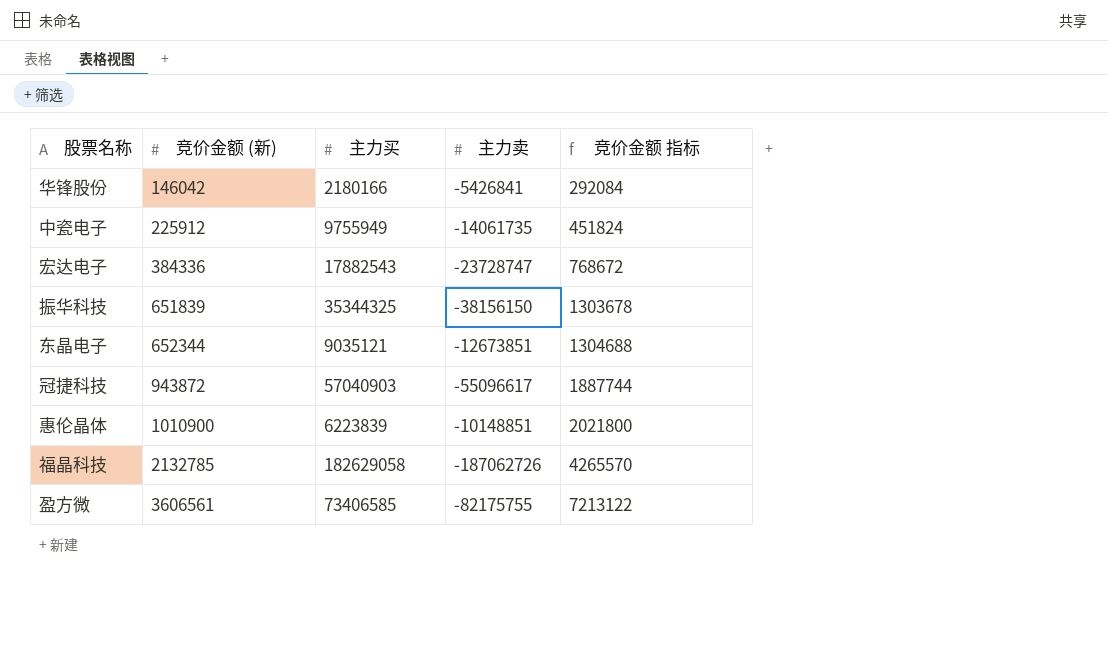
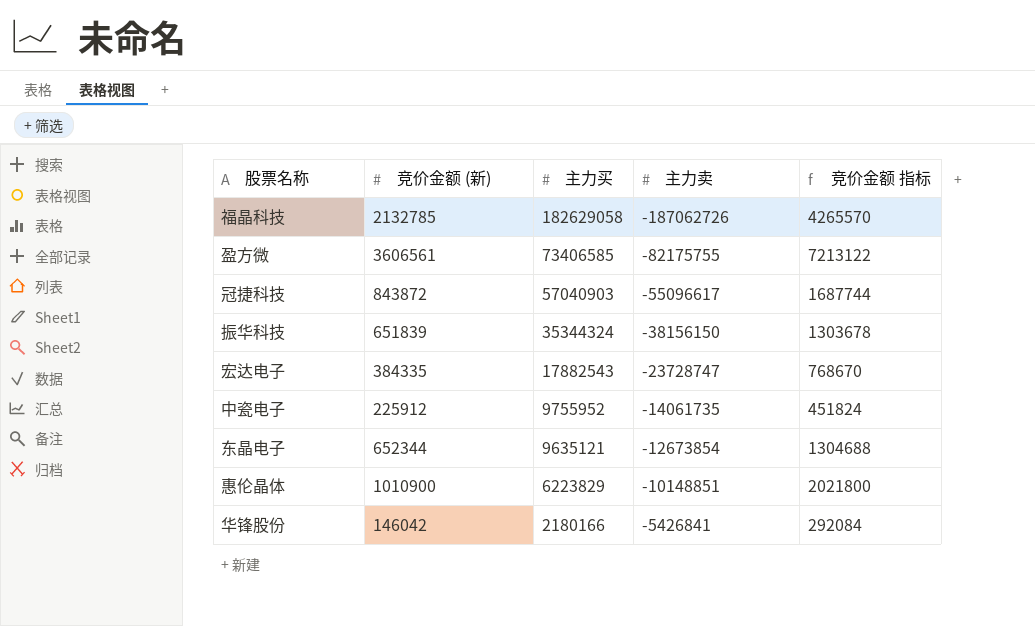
row order: 竞价金额 (新) ascending -> 主力买 descending
冠捷科技 | 竞价金额 (新): 943872 -> 843872
冠捷科技 | 竞价金额 指标: 1887744 -> 1687744
振华科技 | 主力买: 35344325 -> 35344324
宏达电子 | 竞价金额 (新): 384336 -> 384335
宏达电子 | 竞价金额 指标: 768672 -> 768670
中瓷电子 | 主力买: 9755949 -> 9755952
东晶电子 | 主力买: 9035121 -> 9635121
东晶电子 | 主力卖: -12673851 -> -12673854
惠伦晶体 | 主力买: 6223839 -> 6223829

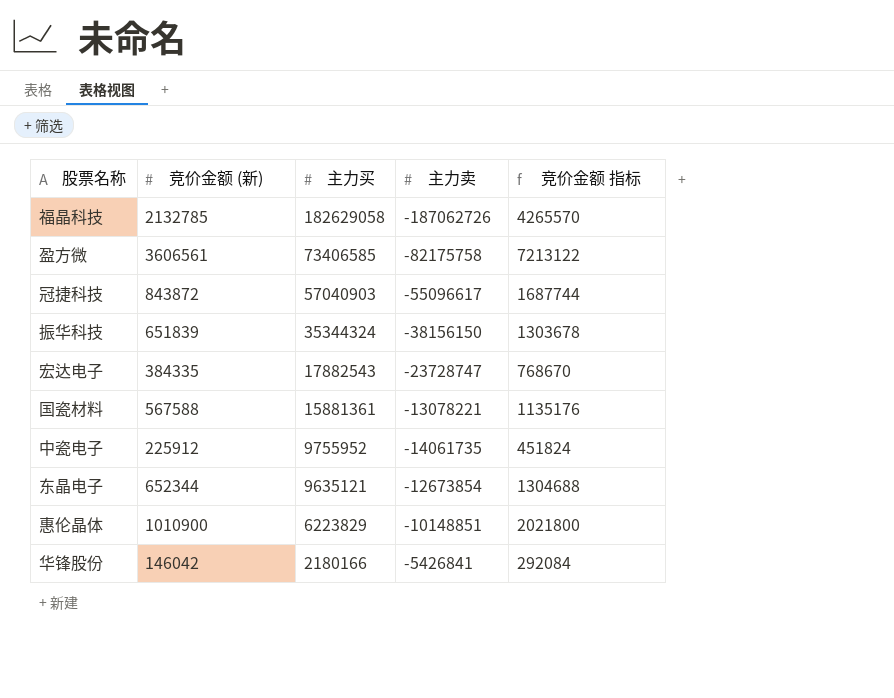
盈方微 | 主力卖: -82175755 -> -82175758
row 国瓷材料: none -> 567588 | 15881361 | -13078221 | 1135176

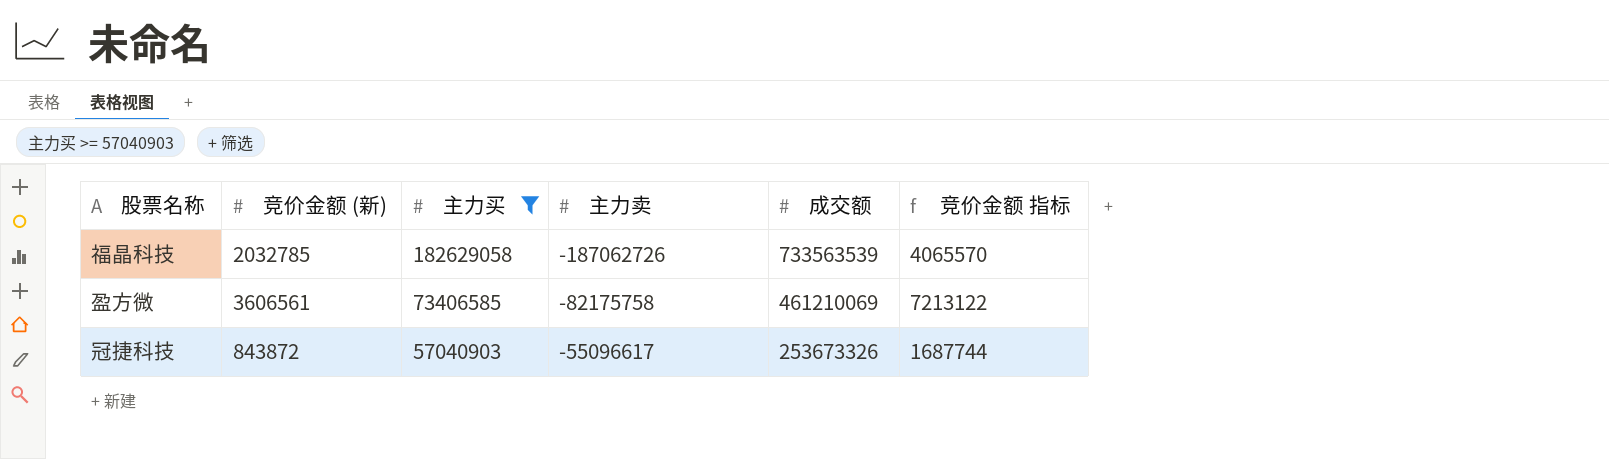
filter: none -> 主力买 >= 57040903
column 成交额 | position: none -> 5
福晶科技 | 竞价金额 (新): 2132785 -> 2032785
福晶科技 | 竞价金额 指标: 4265570 -> 4065570

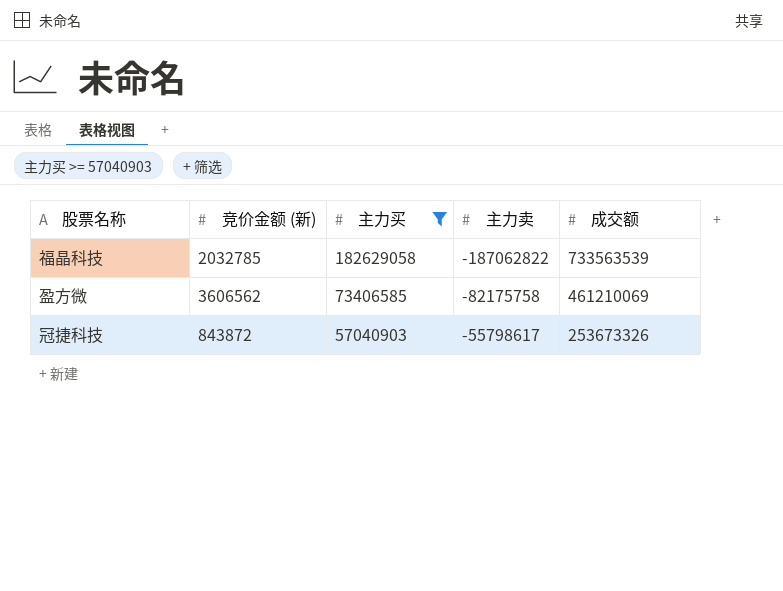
column 竞价金额 指标 | formula: [竞价金额 (新)] * 2 -> none
福晶科技 | 主力卖: -187062726 -> -187062822
盈方微 | 竞价金额 (新): 3606561 -> 3606562
冠捷科技 | 主力卖: -55096617 -> -55798617

